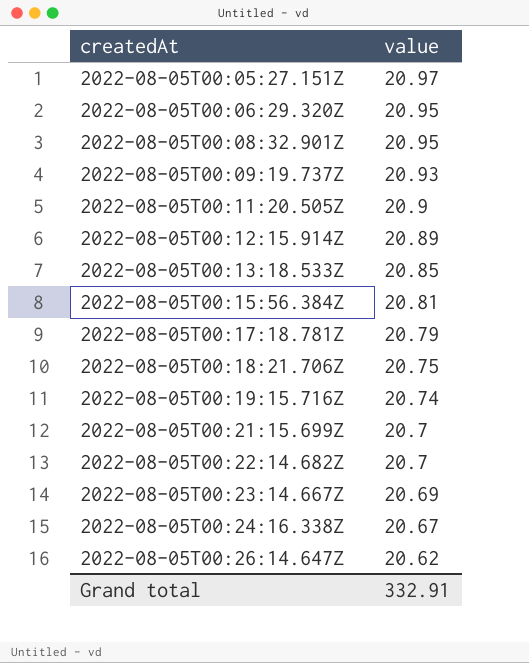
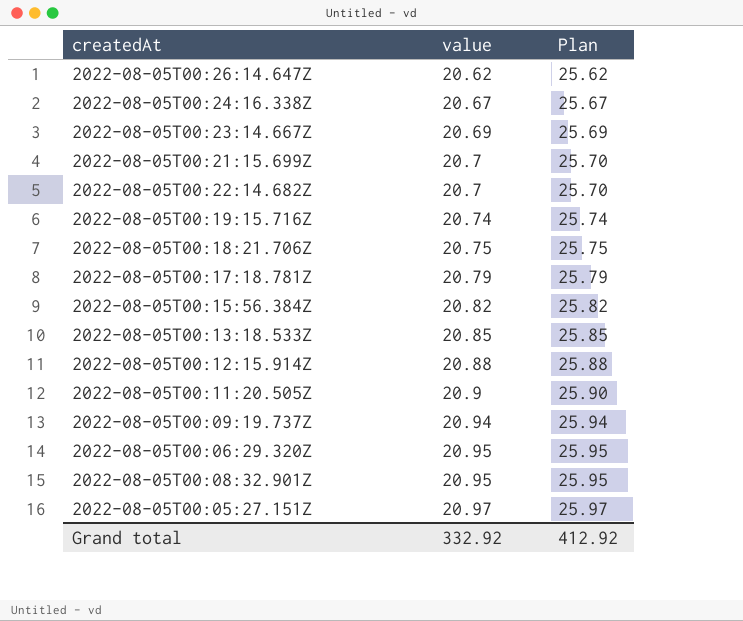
row order: createdAt ascending -> value ascending
column Plan | formula: none -> [value] + 5
2022-08-05T00:15:56.384Z | value: 20.81 -> 20.82
2022-08-05T00:12:15.914Z | value: 20.89 -> 20.88
2022-08-05T00:09:19.737Z | value: 20.93 -> 20.94
Grand total | value: 332.91 -> 332.92

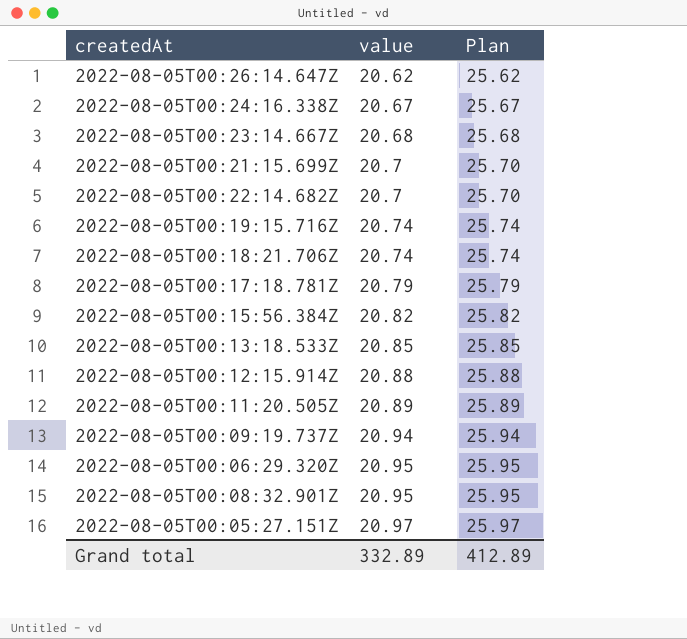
2022-08-05T00:23:14.667Z | value: 20.69 -> 20.68
2022-08-05T00:23:14.667Z | Plan: 25.69 -> 25.68
2022-08-05T00:18:21.706Z | value: 20.75 -> 20.74
2022-08-05T00:18:21.706Z | Plan: 25.75 -> 25.74
2022-08-05T00:11:20.505Z | value: 20.9 -> 20.89
2022-08-05T00:11:20.505Z | Plan: 25.90 -> 25.89
Grand total | value: 332.92 -> 332.89
Grand total | Plan: 412.92 -> 412.89

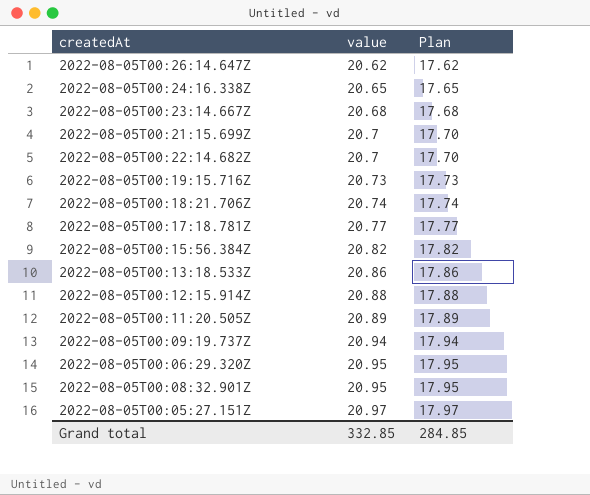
column Plan | formula: [value] + 5 -> [value] - 3
2022-08-05T00:24:16.338Z | value: 20.67 -> 20.65
2022-08-05T00:19:15.716Z | value: 20.74 -> 20.73
2022-08-05T00:17:18.781Z | value: 20.79 -> 20.77
2022-08-05T00:13:18.533Z | value: 20.85 -> 20.86
Grand total | value: 332.89 -> 332.85
Grand total | Plan: 412.89 -> 284.85

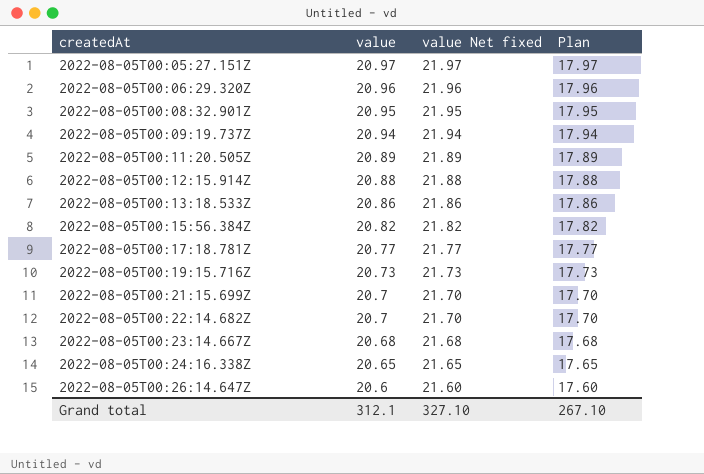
row order: value ascending -> createdAt ascending
column value Net fixed | formula: none -> [value] + 1
row 2022-08-05T00:18:21.706Z: 20.74 | 17.74 -> none
2022-08-05T00:06:29.320Z | value: 20.95 -> 20.96
2022-08-05T00:06:29.320Z | Plan: 17.95 -> 17.96
2022-08-05T00:26:14.647Z | value: 20.62 -> 20.6
2022-08-05T00:26:14.647Z | Plan: 17.62 -> 17.60
Grand total | value: 332.85 -> 312.1
Grand total | Plan: 284.85 -> 267.10

